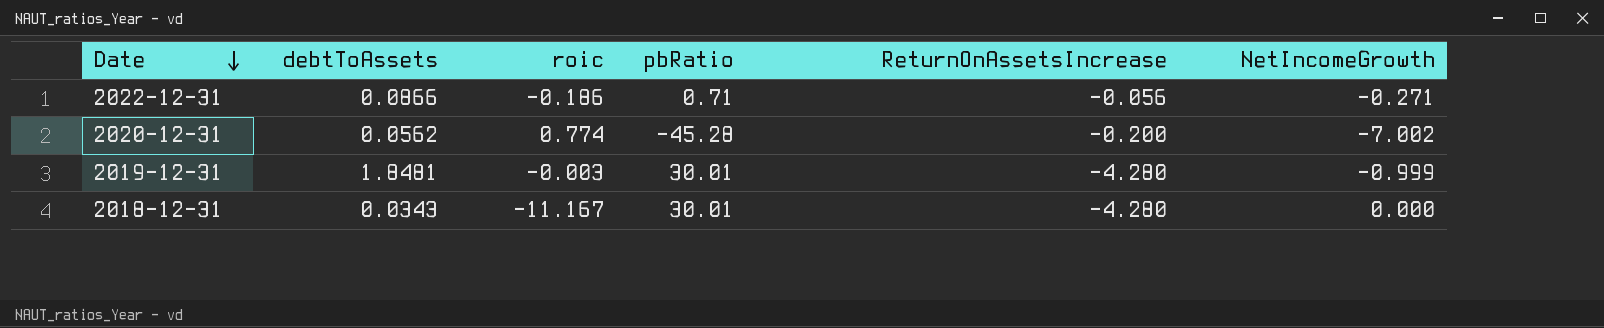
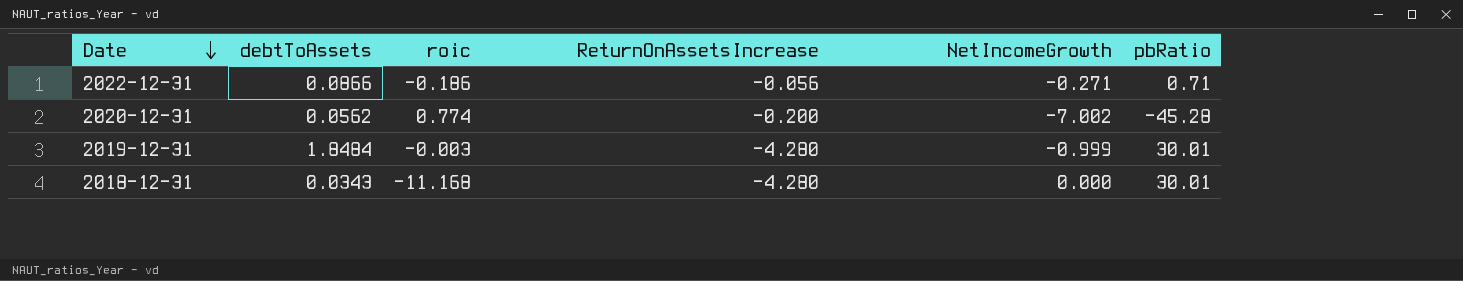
column pbRatio | position: 4 -> 6
2019-12-31 | debtToAssets: 1.8481 -> 1.8484
2018-12-31 | roic: -11.167 -> -11.168

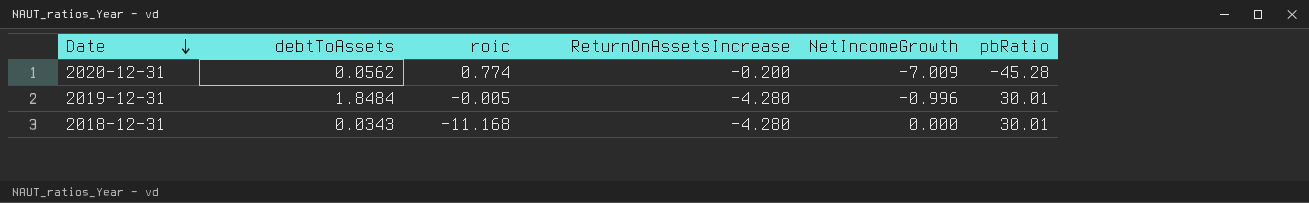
row 2022-12-31: 0.0866 | -0.186 | -0.056 | -0.271 | 0.71 -> none
2020-12-31 | NetIncomeGrowth: -7.002 -> -7.009
2019-12-31 | roic: -0.003 -> -0.005
2019-12-31 | NetIncomeGrowth: -0.999 -> -0.996

